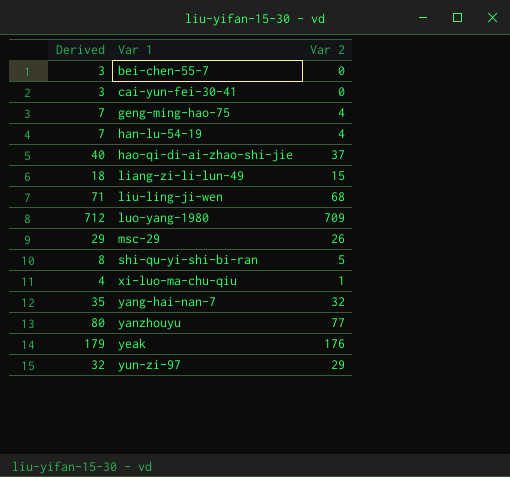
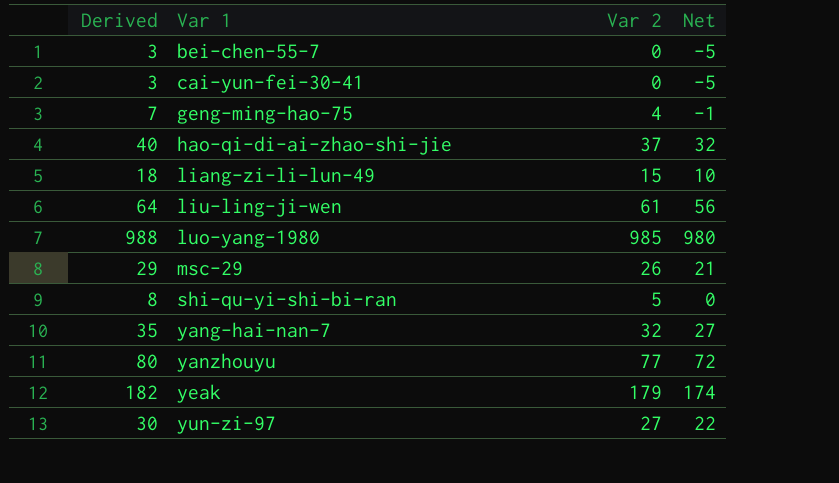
column Net | formula: none -> [Var 2] - 5
row han-lu-54-19: 7 | 4 -> none
row xi-luo-ma-chu-qiu: 4 | 1 -> none
liu-ling-ji-wen | Derived: 71 -> 64
liu-ling-ji-wen | Var 2: 68 -> 61
luo-yang-1980 | Derived: 712 -> 988
luo-yang-1980 | Var 2: 709 -> 985
yeak | Derived: 179 -> 182
yeak | Var 2: 176 -> 179
yun-zi-97 | Derived: 32 -> 30
yun-zi-97 | Var 2: 29 -> 27

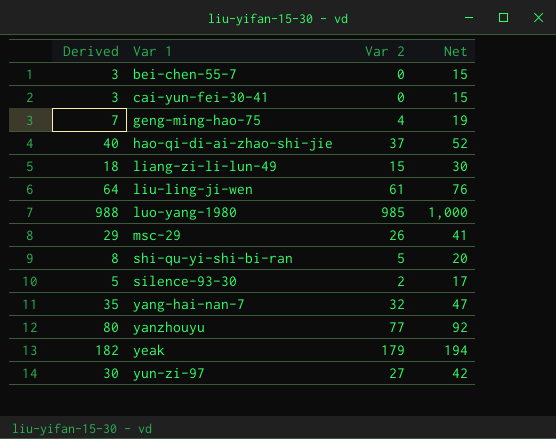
column Net | formula: [Var 2] - 5 -> [Var 2] + 15
row silence-93-30: none -> 5 | 2 | 17

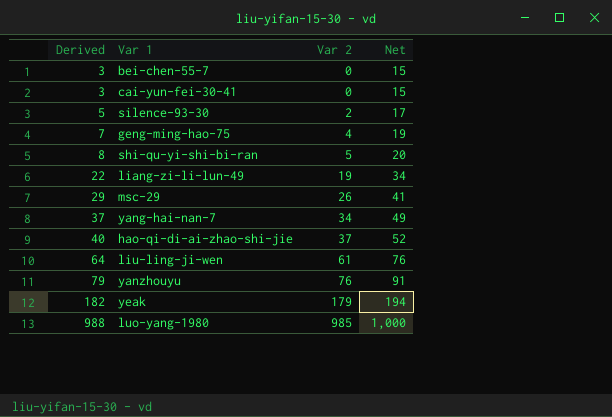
row order: Var 1 ascending -> Derived ascending
row yun-zi-97: 30 | 27 | 42 -> none
liang-zi-li-lun-49 | Derived: 18 -> 22
liang-zi-li-lun-49 | Var 2: 15 -> 19
liang-zi-li-lun-49 | Net: 30 -> 34
yang-hai-nan-7 | Derived: 35 -> 37
yang-hai-nan-7 | Var 2: 32 -> 34
yang-hai-nan-7 | Net: 47 -> 49
yanzhouyu | Derived: 80 -> 79
yanzhouyu | Var 2: 77 -> 76
yanzhouyu | Net: 92 -> 91

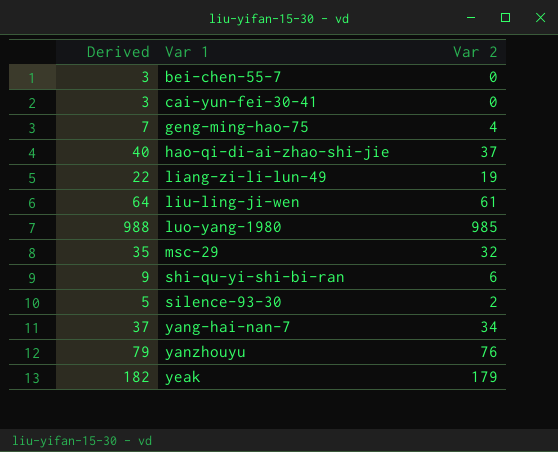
row order: Derived ascending -> Var 1 ascending
column Net | formula: [Var 2] + 15 -> none
msc-29 | Derived: 29 -> 35
msc-29 | Var 2: 26 -> 32
shi-qu-yi-shi-bi-ran | Derived: 8 -> 9
shi-qu-yi-shi-bi-ran | Var 2: 5 -> 6

